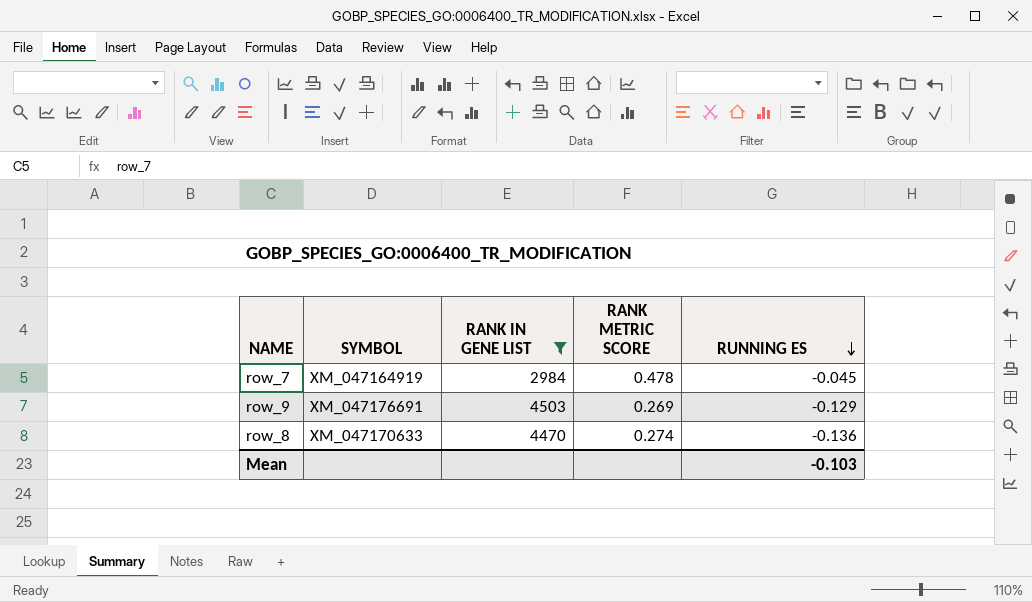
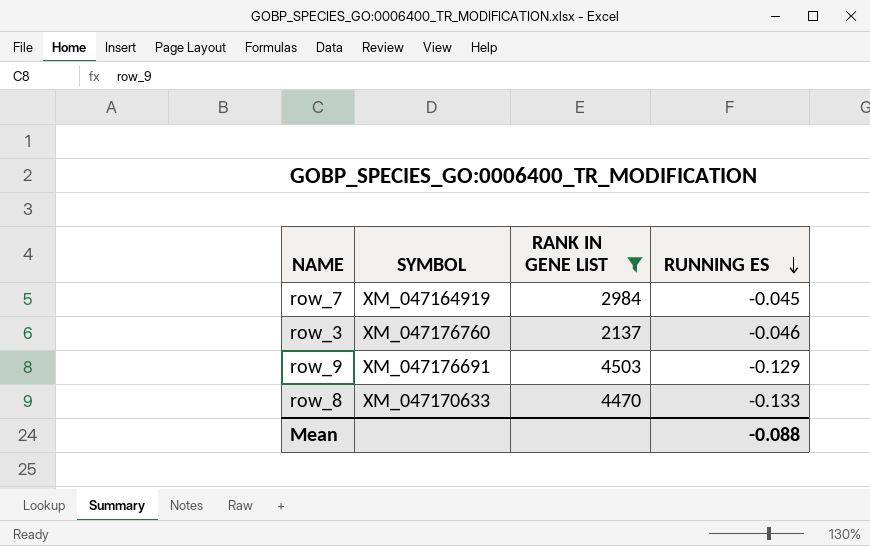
column RANK METRIC SCORE | position: 4 -> none
row row_3: none -> XM_047176760 | 2137 | -0.046
row_8 | RUNNING ES: -0.136 -> -0.133
Mean | RUNNING ES: -0.103 -> -0.088

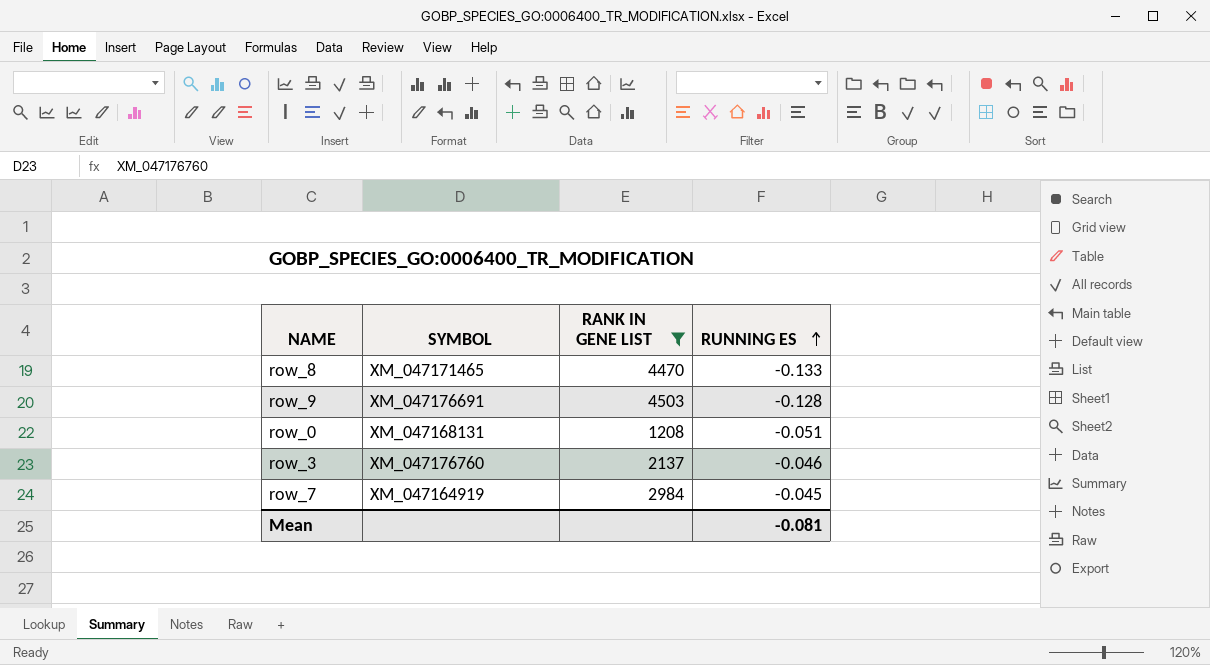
row order: RUNNING ES descending -> RUNNING ES ascending
row_8 | SYMBOL: XM_047170633 -> XM_047171465
row_9 | RUNNING ES: -0.129 -> -0.128
row row_0: none -> XM_047168131 | 1208 | -0.051
Mean | RUNNING ES: -0.088 -> -0.081

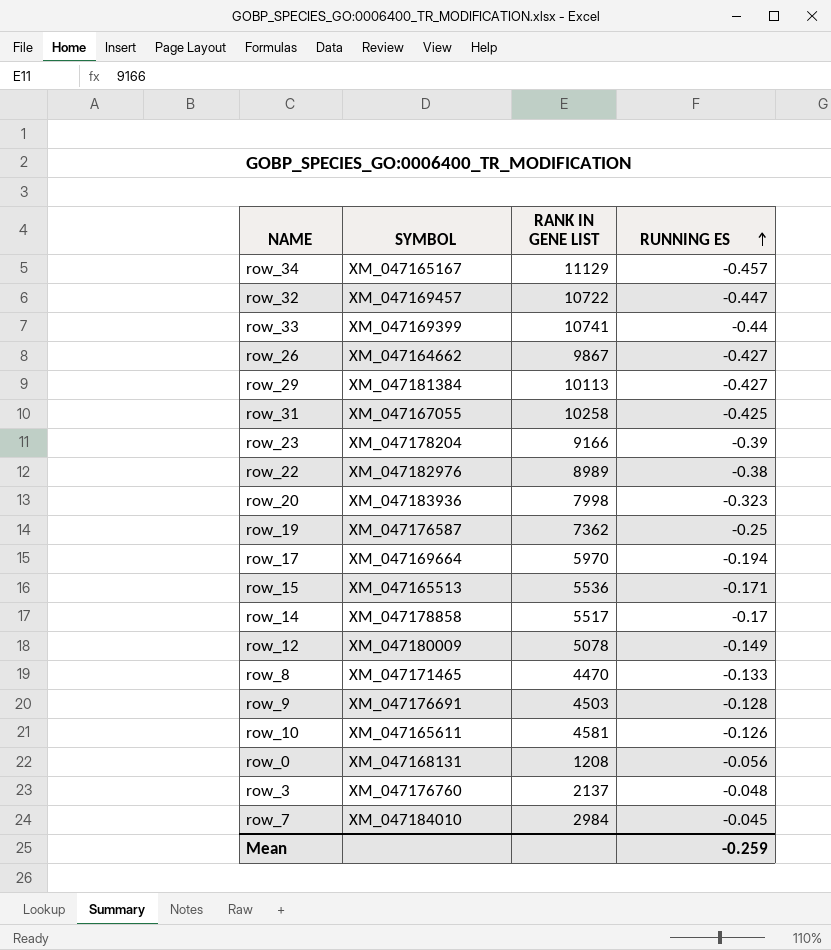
filter: RANK IN GENE LIST <= 4503 -> none
row_0 | RUNNING ES: -0.051 -> -0.056
row_3 | RUNNING ES: -0.046 -> -0.048
row_7 | SYMBOL: XM_047164919 -> XM_047184010
Mean | RUNNING ES: -0.081 -> -0.259

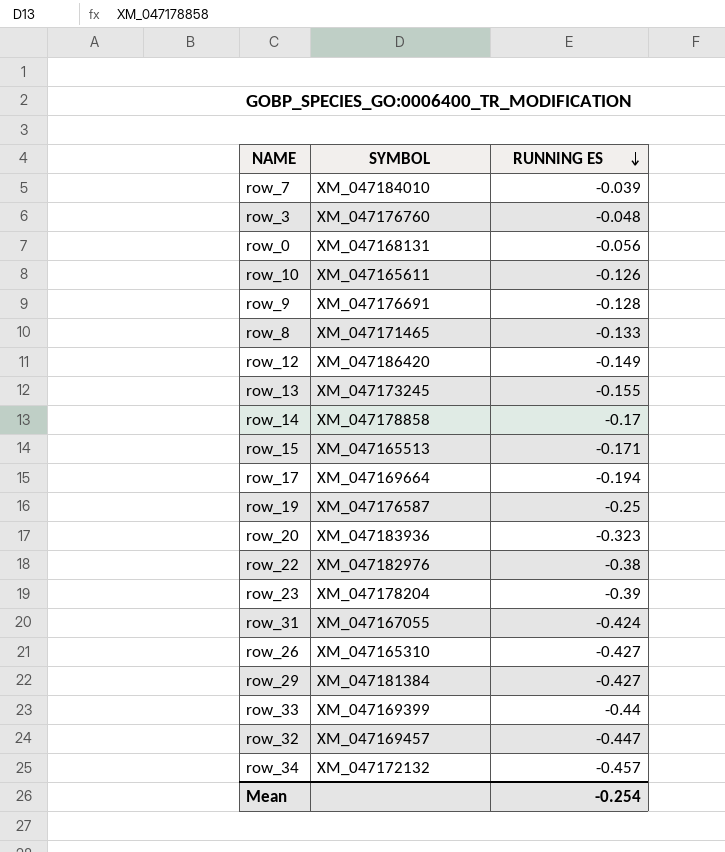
row order: RUNNING ES ascending -> RUNNING ES descending
column RANK IN GENE LIST | position: 3 -> none
row_7 | RUNNING ES: -0.045 -> -0.039
row_12 | SYMBOL: XM_047180009 -> XM_047186420
row row_13: none -> XM_047173245 | -0.155
row_31 | RUNNING ES: -0.425 -> -0.424
row_26 | SYMBOL: XM_047164662 -> XM_047165310
row_34 | SYMBOL: XM_047165167 -> XM_047172132
Mean | RUNNING ES: -0.259 -> -0.254

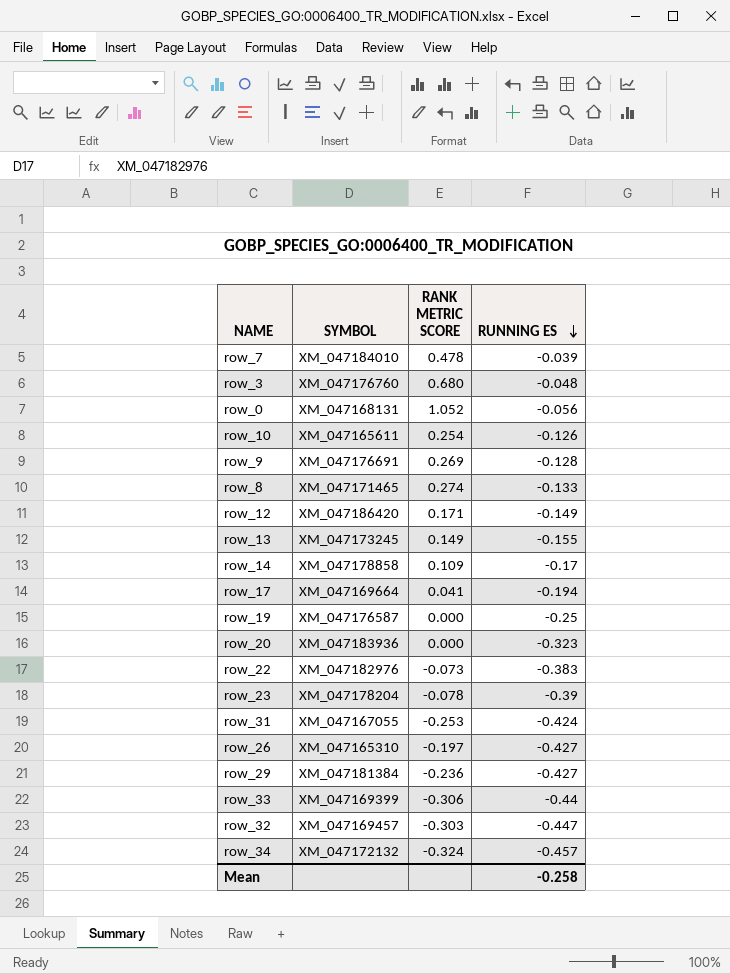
column RANK METRIC SCORE | position: none -> 3
row row_15: XM_047165513 | -0.171 -> none
row_22 | RUNNING ES: -0.38 -> -0.383
Mean | RUNNING ES: -0.254 -> -0.258

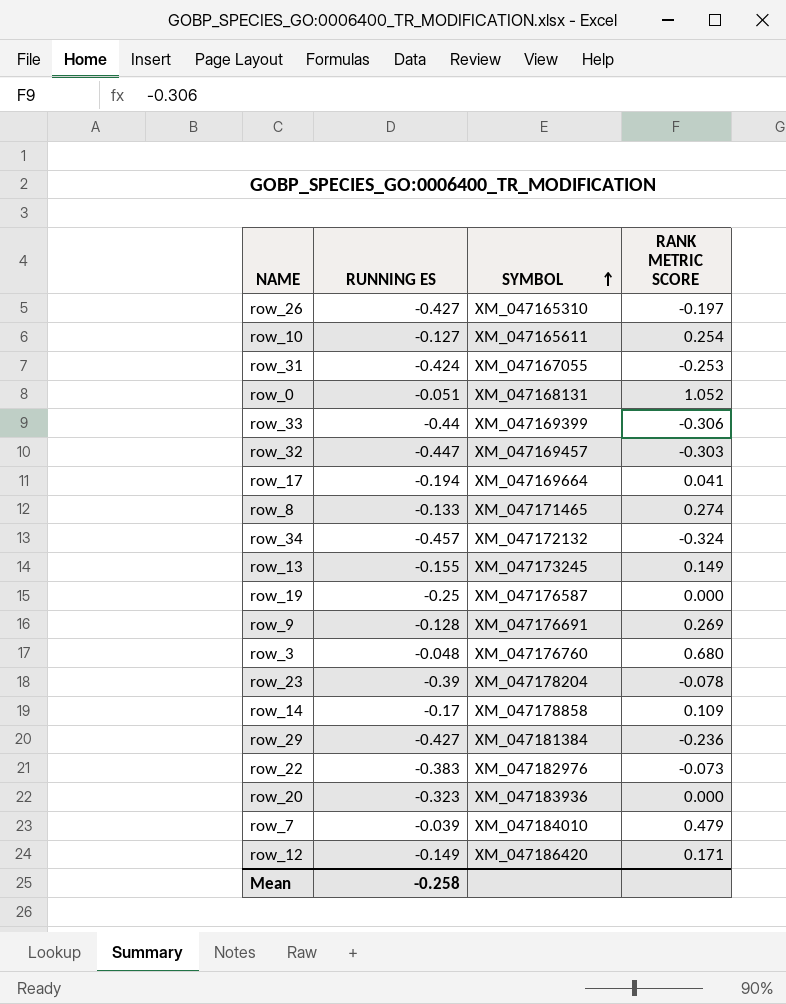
row order: RUNNING ES descending -> SYMBOL ascending
column RUNNING ES | position: 4 -> 2
row_10 | RUNNING ES: -0.126 -> -0.127
row_0 | RUNNING ES: -0.056 -> -0.051
row_7 | RANK METRIC SCORE: 0.478 -> 0.479

